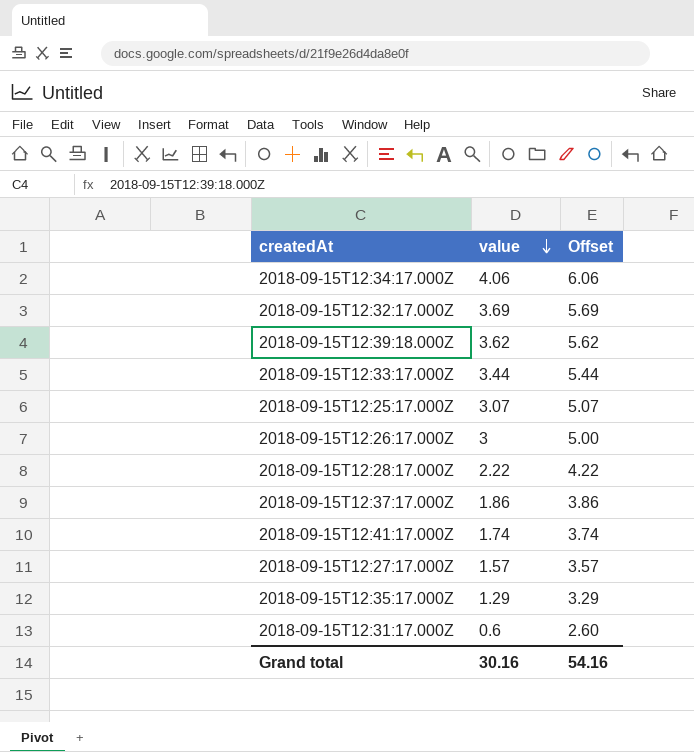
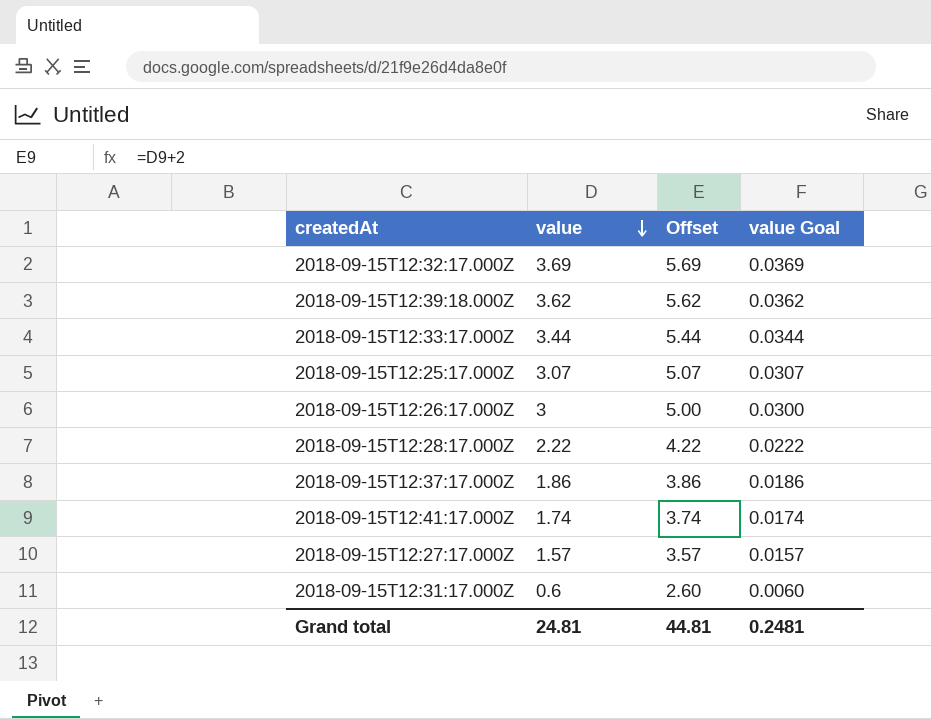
column value Goal | formula: none -> [value] * 0.01
row 2018-09-15T12:34:17.000Z: 4.06 | 6.06 -> none
row 2018-09-15T12:35:17.000Z: 1.29 | 3.29 -> none
Grand total | value: 30.16 -> 24.81
Grand total | Offset: 54.16 -> 44.81

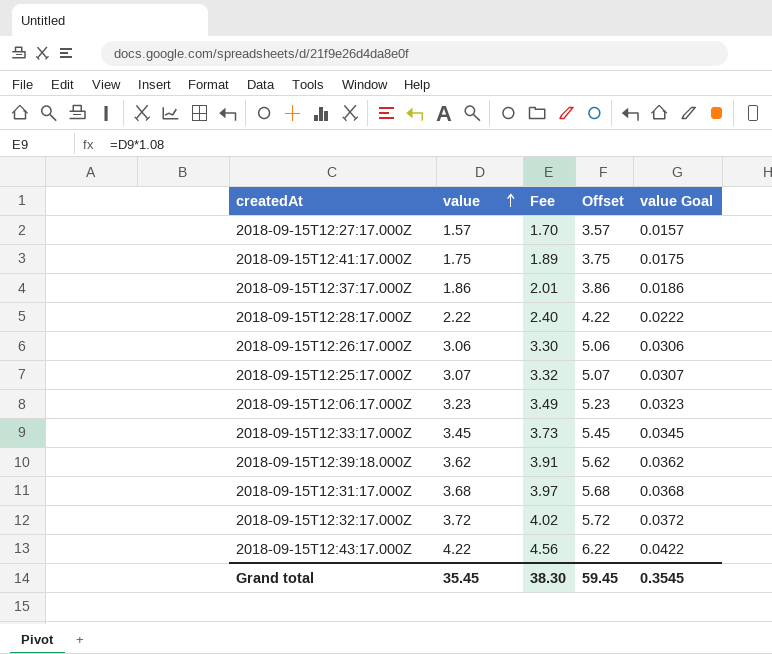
row order: value descending -> value ascending
column Fee | formula: none -> [value] * 1.08
2018-09-15T12:41:17.000Z | value: 1.74 -> 1.75
2018-09-15T12:41:17.000Z | Offset: 3.74 -> 3.75
2018-09-15T12:41:17.000Z | value Goal: 0.0174 -> 0.0175
2018-09-15T12:26:17.000Z | value: 3 -> 3.06
2018-09-15T12:26:17.000Z | Offset: 5.00 -> 5.06
2018-09-15T12:26:17.000Z | value Goal: 0.0300 -> 0.0306
row 2018-09-15T12:06:17.000Z: none -> 3.23 | 3.49 | 5.23 | 0.0323
2018-09-15T12:33:17.000Z | value: 3.44 -> 3.45
2018-09-15T12:33:17.000Z | Offset: 5.44 -> 5.45
2018-09-15T12:33:17.000Z | value Goal: 0.0344 -> 0.0345
2018-09-15T12:31:17.000Z | value: 0.6 -> 3.68
2018-09-15T12:31:17.000Z | Offset: 2.60 -> 5.68
2018-09-15T12:31:17.000Z | value Goal: 0.0060 -> 0.0368
2018-09-15T12:32:17.000Z | value: 3.69 -> 3.72
2018-09-15T12:32:17.000Z | Offset: 5.69 -> 5.72
2018-09-15T12:32:17.000Z | value Goal: 0.0369 -> 0.0372
row 2018-09-15T12:43:17.000Z: none -> 4.22 | 4.56 | 6.22 | 0.0422
Grand total | value: 24.81 -> 35.45
Grand total | Offset: 44.81 -> 59.45
Grand total | value Goal: 0.2481 -> 0.3545

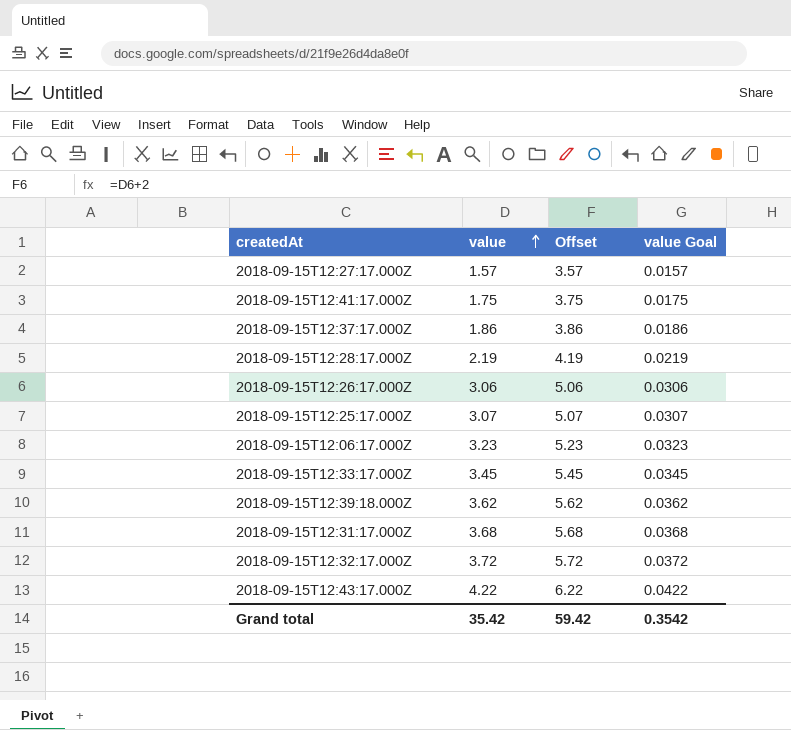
column Fee | formula: [value] * 1.08 -> none
2018-09-15T12:28:17.000Z | value: 2.22 -> 2.19
2018-09-15T12:28:17.000Z | Offset: 4.22 -> 4.19
2018-09-15T12:28:17.000Z | value Goal: 0.0222 -> 0.0219
Grand total | value: 35.45 -> 35.42
Grand total | Offset: 59.45 -> 59.42
Grand total | value Goal: 0.3545 -> 0.3542

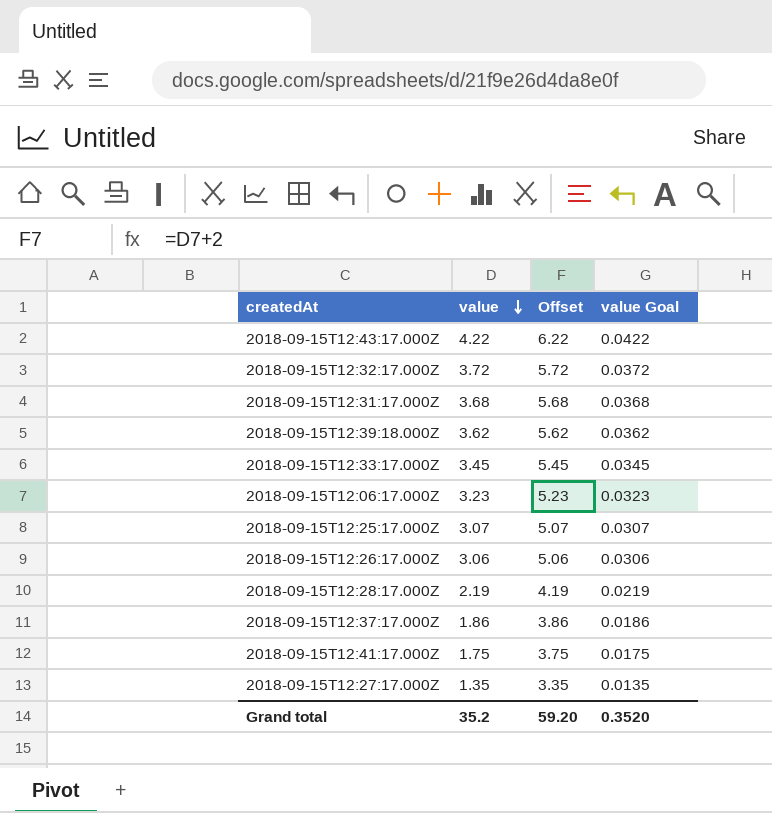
row order: value ascending -> value descending
2018-09-15T12:27:17.000Z | value: 1.57 -> 1.35
2018-09-15T12:27:17.000Z | Offset: 3.57 -> 3.35
2018-09-15T12:27:17.000Z | value Goal: 0.0157 -> 0.0135
Grand total | value: 35.42 -> 35.2
Grand total | Offset: 59.42 -> 59.20
Grand total | value Goal: 0.3542 -> 0.3520

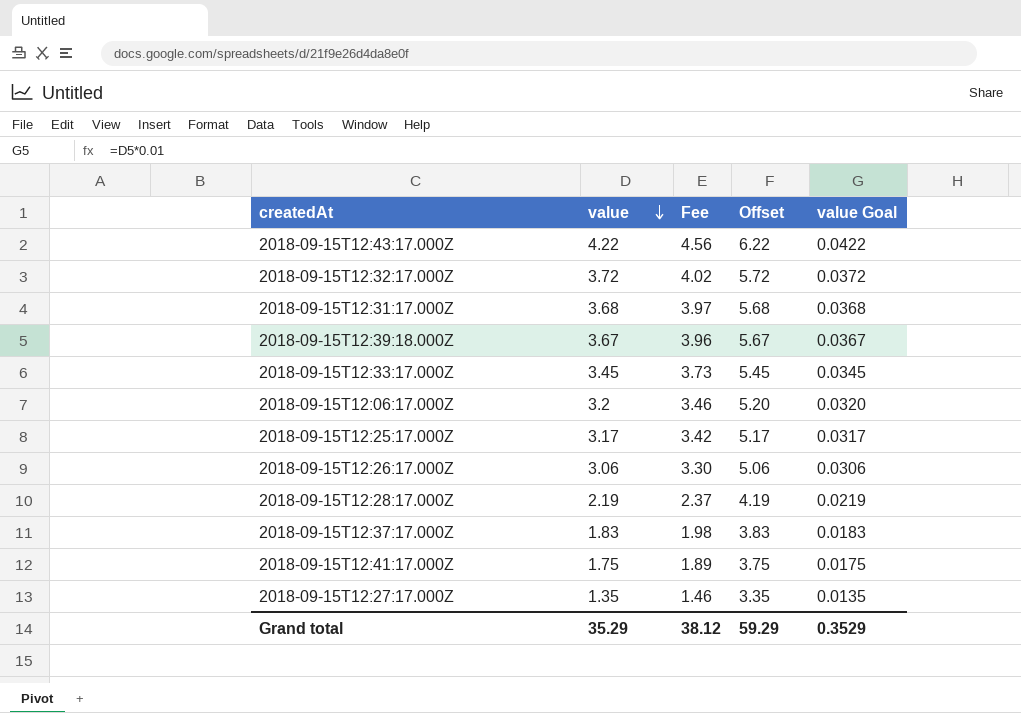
column Fee | formula: none -> [value] * 1.08
2018-09-15T12:39:18.000Z | value: 3.62 -> 3.67
2018-09-15T12:39:18.000Z | Offset: 5.62 -> 5.67
2018-09-15T12:39:18.000Z | value Goal: 0.0362 -> 0.0367
2018-09-15T12:06:17.000Z | value: 3.23 -> 3.2
2018-09-15T12:06:17.000Z | Offset: 5.23 -> 5.20
2018-09-15T12:06:17.000Z | value Goal: 0.0323 -> 0.0320
2018-09-15T12:25:17.000Z | value: 3.07 -> 3.17
2018-09-15T12:25:17.000Z | Offset: 5.07 -> 5.17
2018-09-15T12:25:17.000Z | value Goal: 0.0307 -> 0.0317
2018-09-15T12:37:17.000Z | value: 1.86 -> 1.83
2018-09-15T12:37:17.000Z | Offset: 3.86 -> 3.83
2018-09-15T12:37:17.000Z | value Goal: 0.0186 -> 0.0183
Grand total | value: 35.2 -> 35.29
Grand total | Offset: 59.20 -> 59.29
Grand total | value Goal: 0.3520 -> 0.3529

